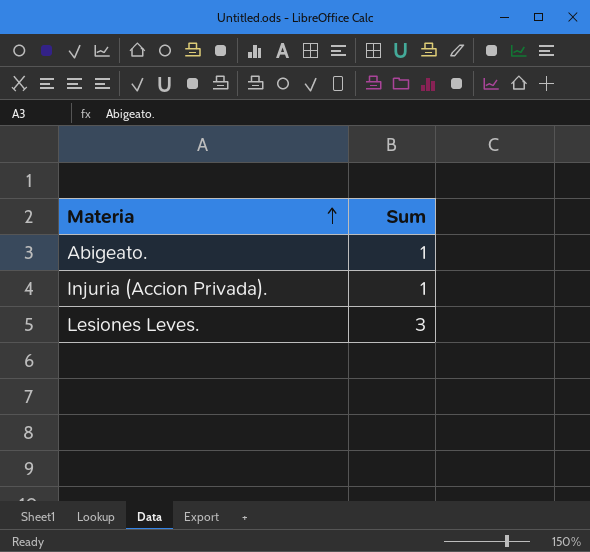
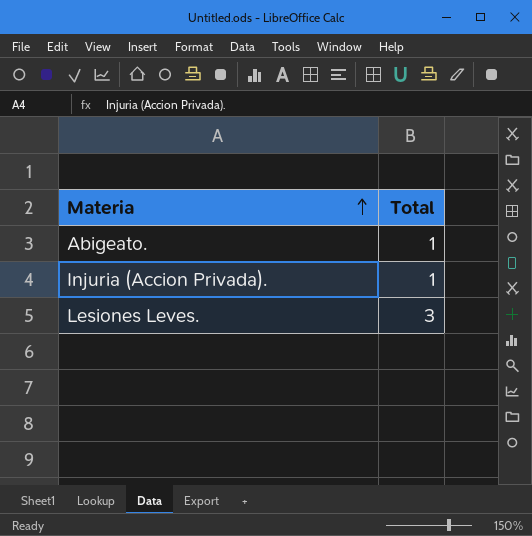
column name: Sum -> Total

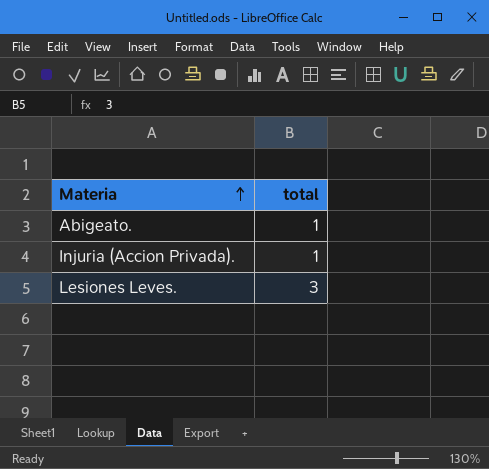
column name: Total -> total

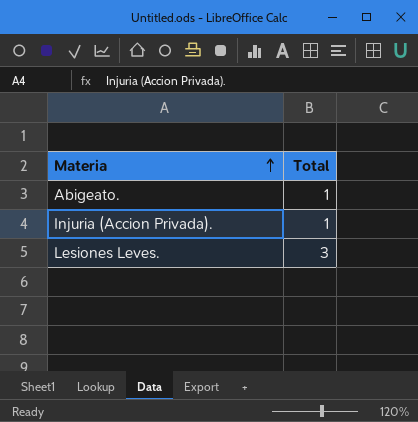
column name: total -> Total

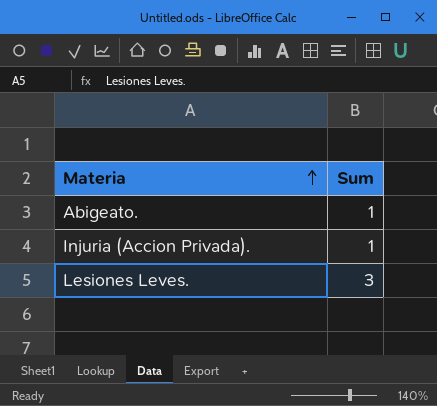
column name: Total -> Sum

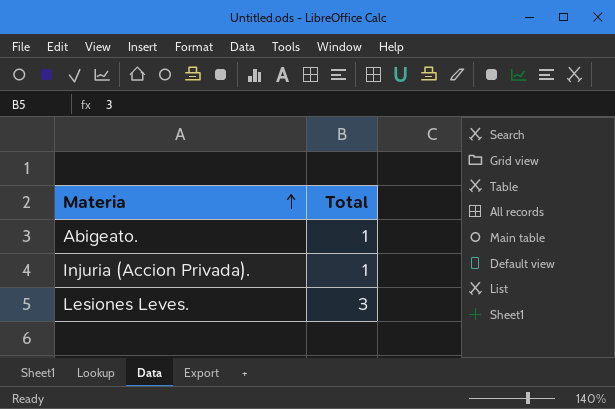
column name: Sum -> Total

